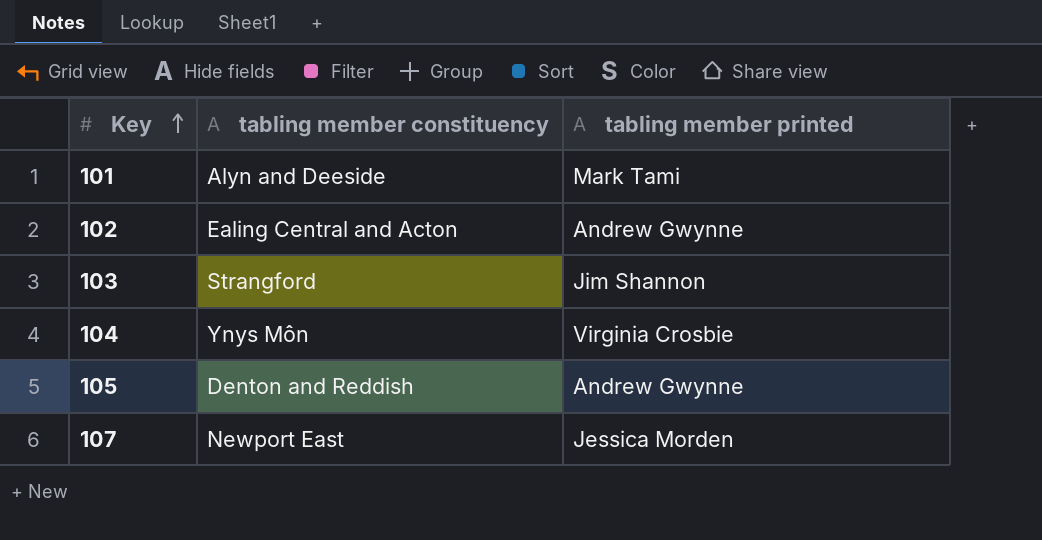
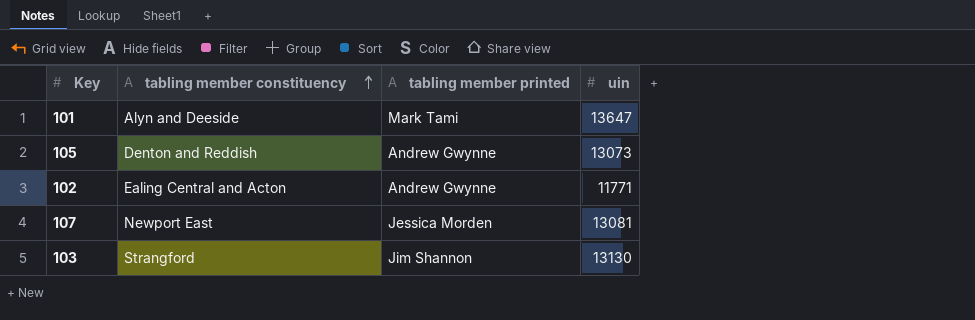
row order: Key ascending -> tabling member constituency ascending
column uin | position: none -> 4
row 104: Ynys Môn | Virginia Crosbie -> none

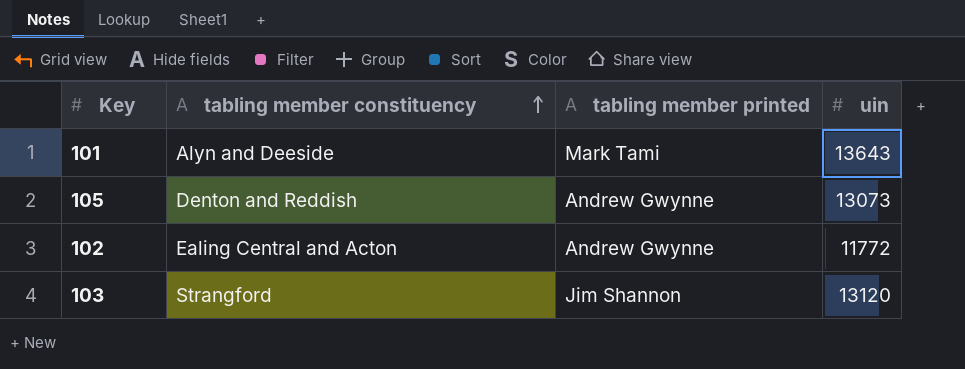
row 107: Newport East | Jessica Morden | 13081 -> none
101 | uin: 13647 -> 13643
102 | uin: 11771 -> 11772
103 | uin: 13130 -> 13120

